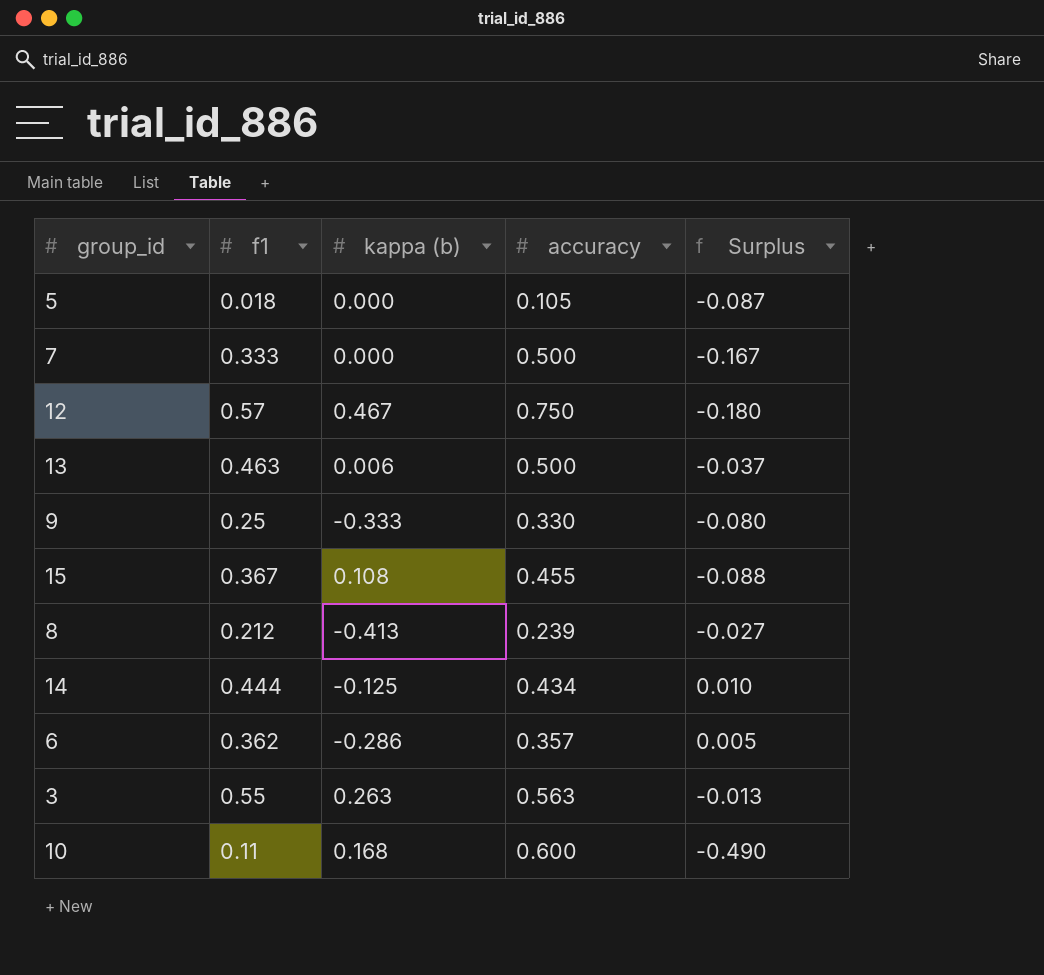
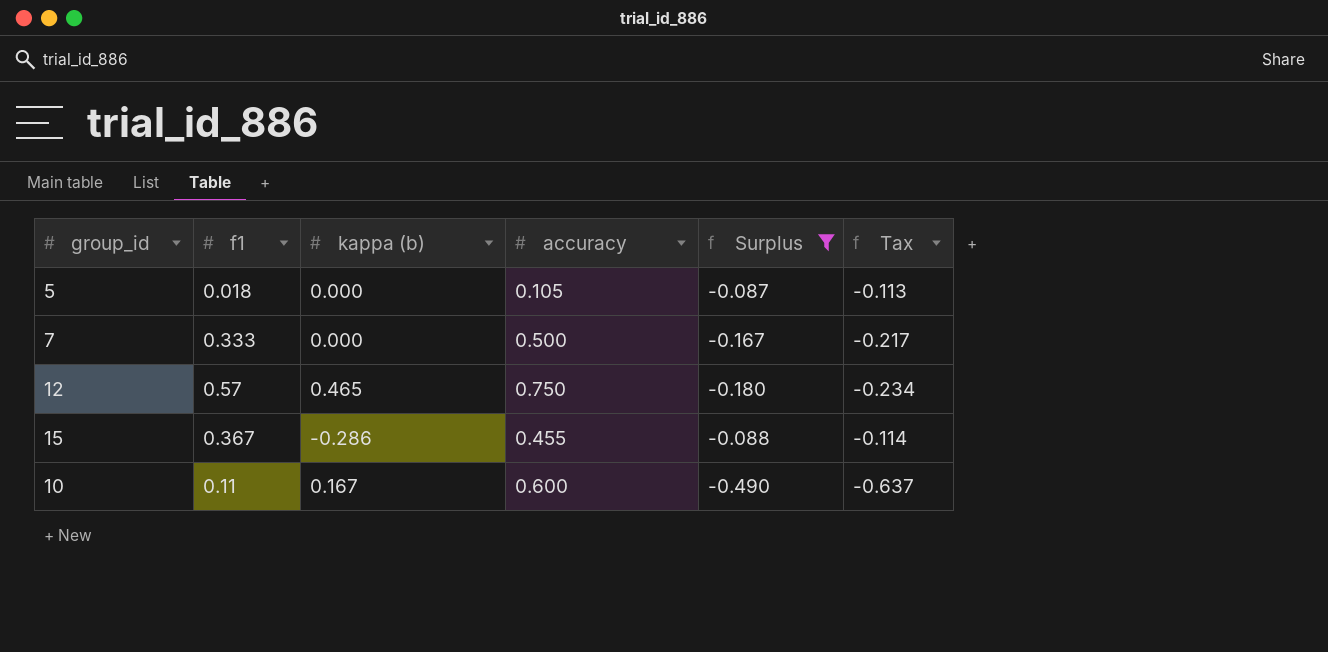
filter: none -> Surplus <= -0.087
column Tax | formula: none -> [Surplus] * 1.3
12 | kappa (b): 0.467 -> 0.465
15 | kappa (b): 0.108 -> -0.286
10 | kappa (b): 0.168 -> 0.167

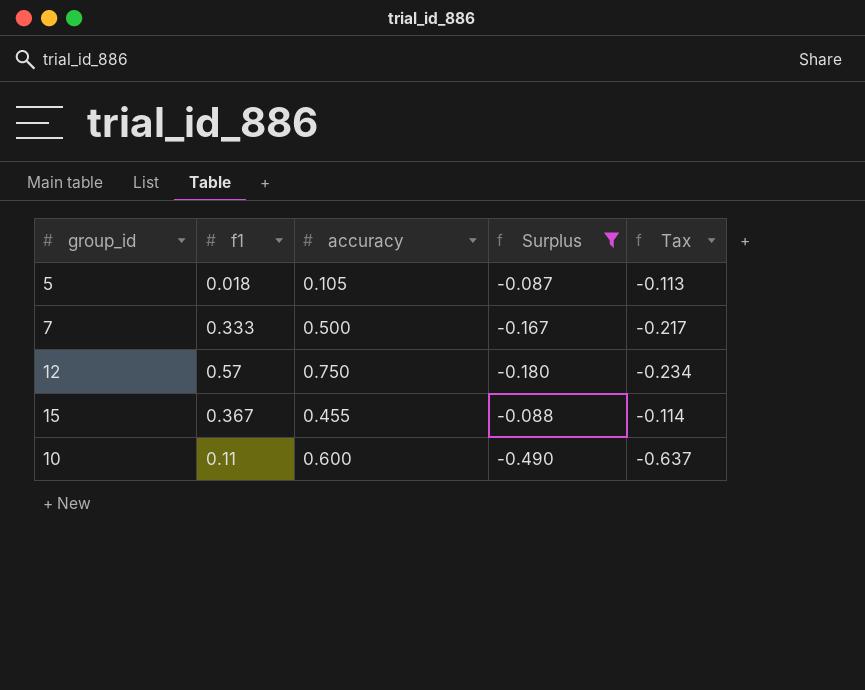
column kappa (b) | position: 3 -> none

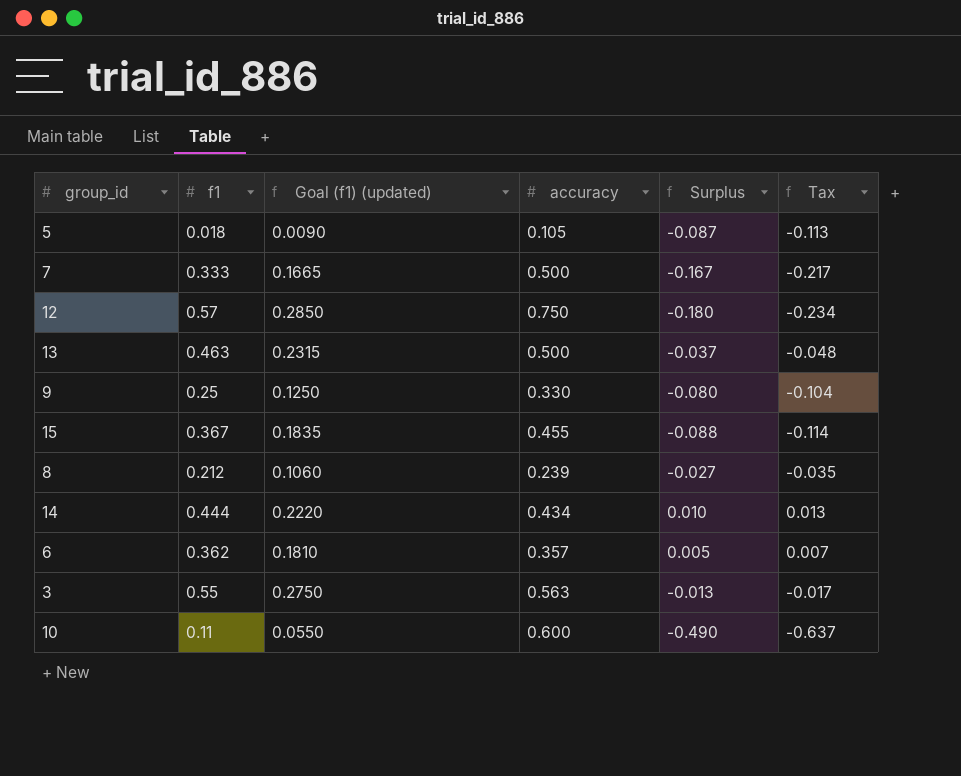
filter: Surplus <= -0.087 -> none
column Goal (f1) (updated) | formula: none -> [f1] * 0.5

